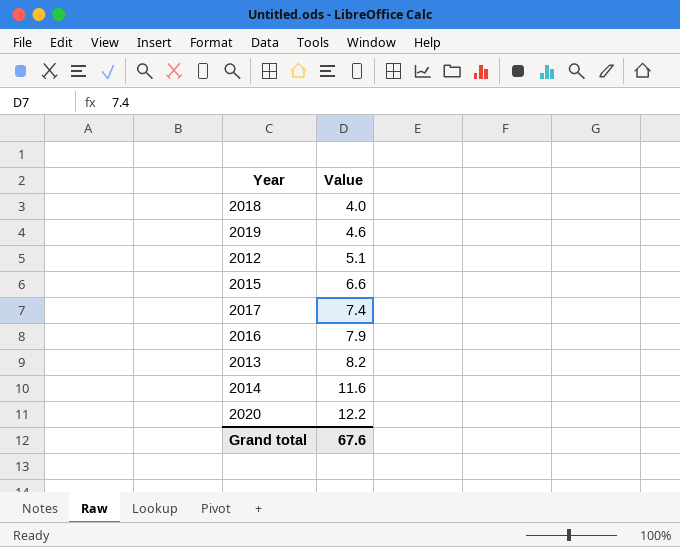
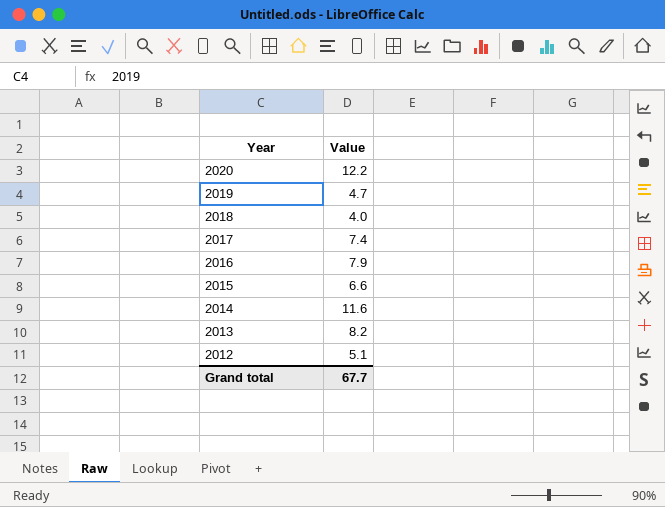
row order: Value ascending -> Year descending
2019 | Value: 4.6 -> 4.7
Grand total | Value: 67.6 -> 67.7

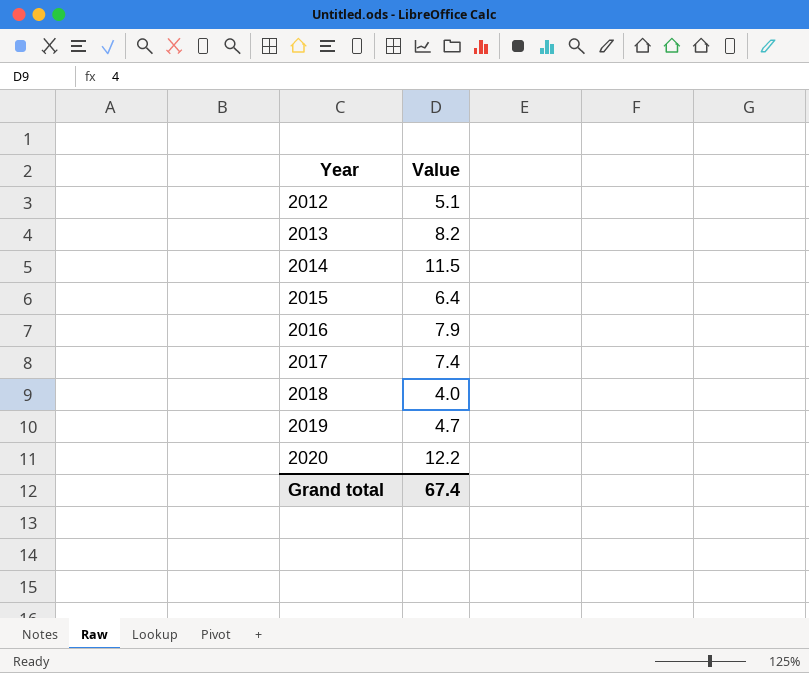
row order: Year descending -> Year ascending
2014 | Value: 11.6 -> 11.5
2015 | Value: 6.6 -> 6.4
Grand total | Value: 67.7 -> 67.4

